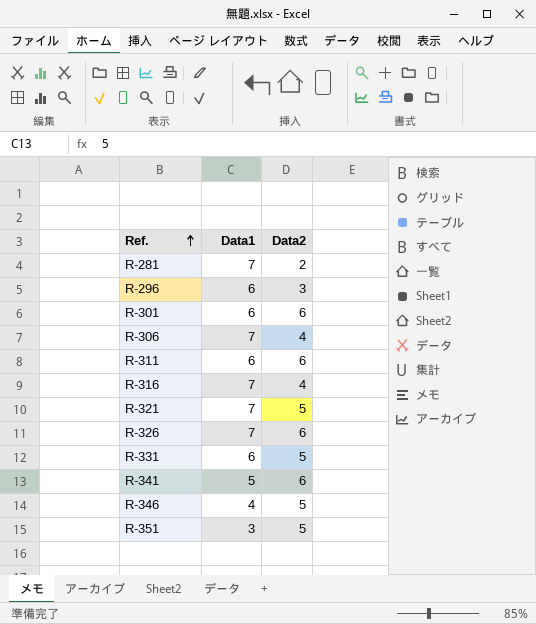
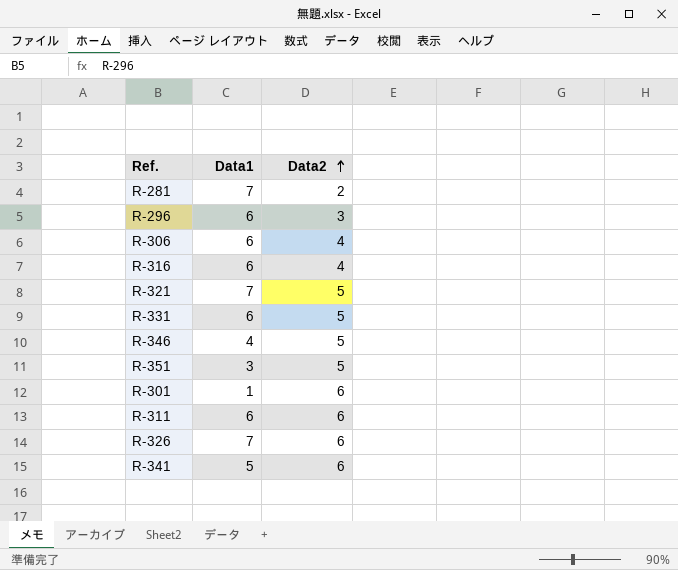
row order: Ref. ascending -> Data2 ascending
R-306 | Data1: 7 -> 6
R-316 | Data1: 7 -> 6
R-301 | Data1: 6 -> 1

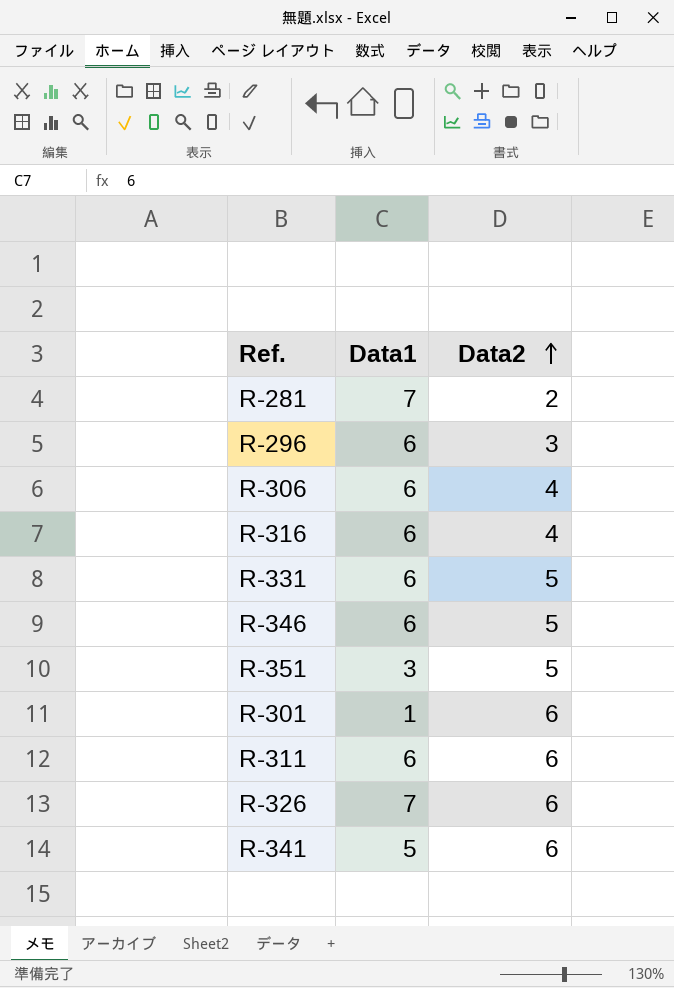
row R-321: 7 | 5 -> none
R-346 | Data1: 4 -> 6

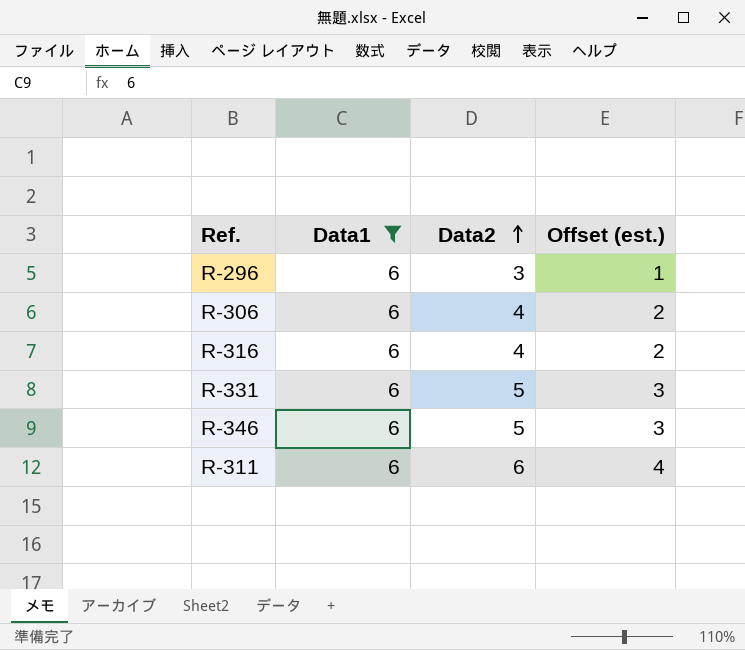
filter: none -> Data1 = 6
column Offset (est.) | formula: none -> [Data2] - 2

